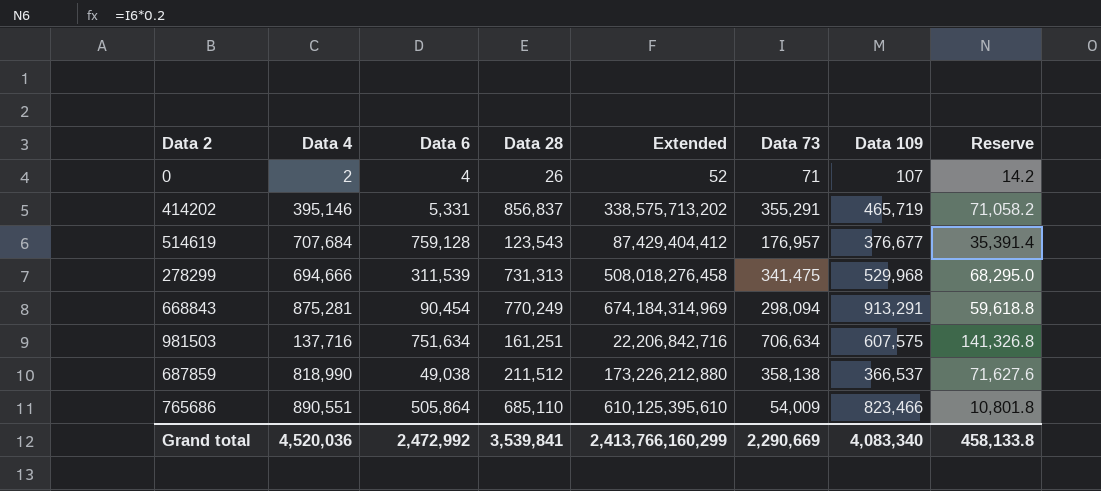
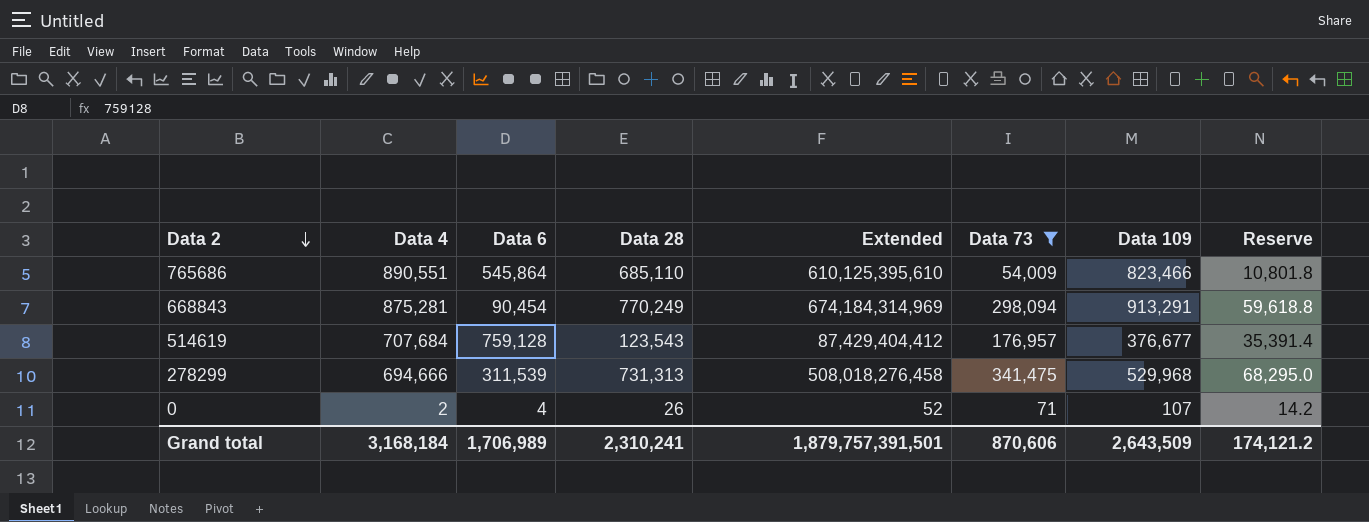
filter: none -> Data 73 <= 341,475
row order: none -> Data 2 descending
765686 | Data 6: 505,864 -> 545,864
Grand total | Data 4: 4,520,036 -> 3,168,184
Grand total | Data 6: 2,472,992 -> 1,706,989
Grand total | Data 28: 3,539,841 -> 2,310,241
Grand total | Extended: 2,413,766,160,299 -> 1,879,757,391,501
Grand total | Data 73: 2,290,669 -> 870,606
Grand total | Data 109: 4,083,340 -> 2,643,509
Grand total | Reserve: 458,133.8 -> 174,121.2

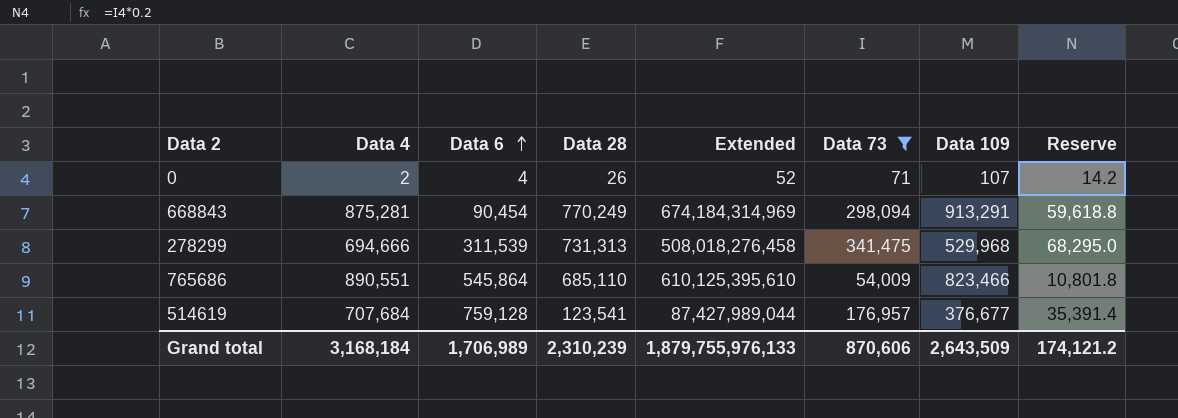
row order: Data 2 descending -> Data 6 ascending
514619 | Data 28: 123,543 -> 123,541
514619 | Extended: 87,429,404,412 -> 87,427,989,044
Grand total | Data 28: 2,310,241 -> 2,310,239
Grand total | Extended: 1,879,757,391,501 -> 1,879,755,976,133

